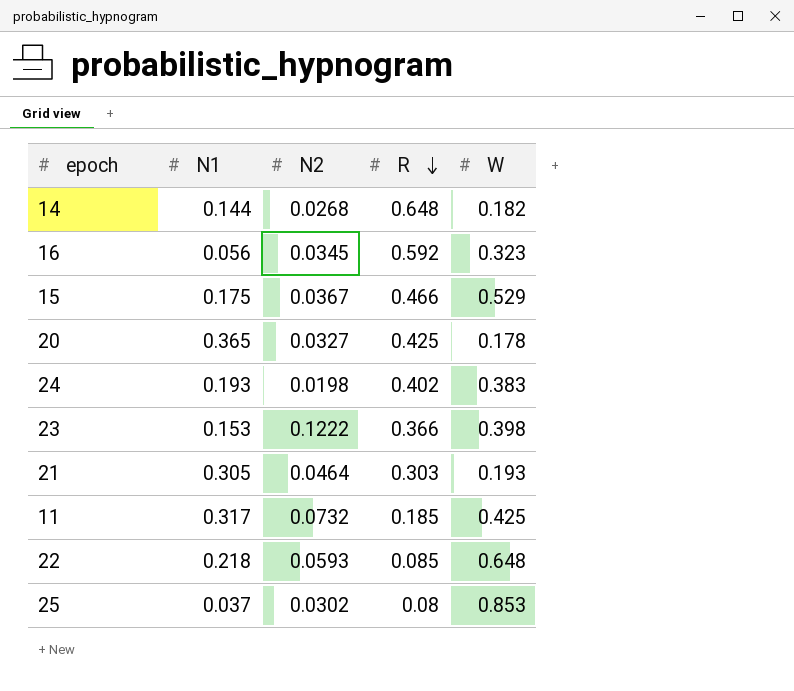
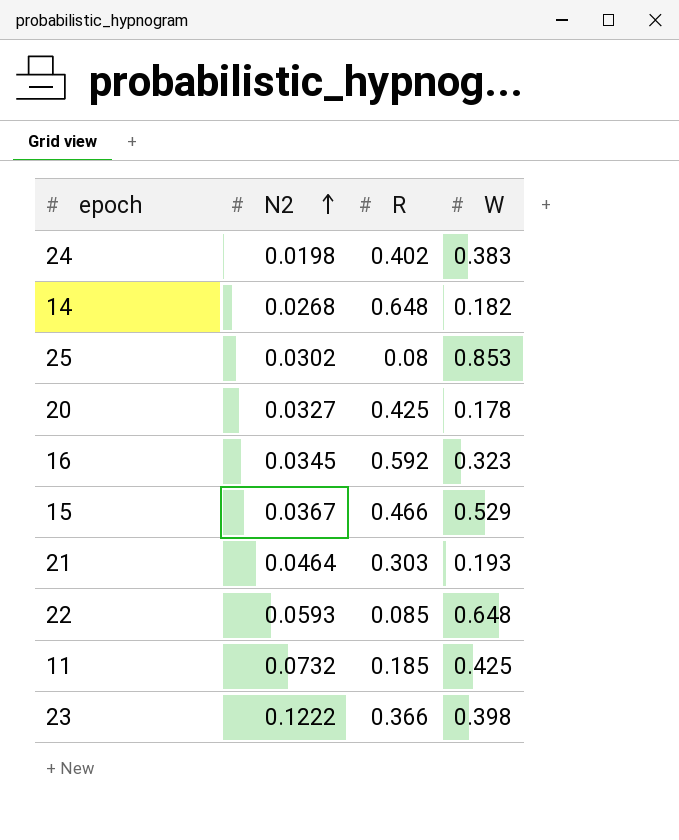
row order: R descending -> N2 ascending
column N1 | position: 2 -> none

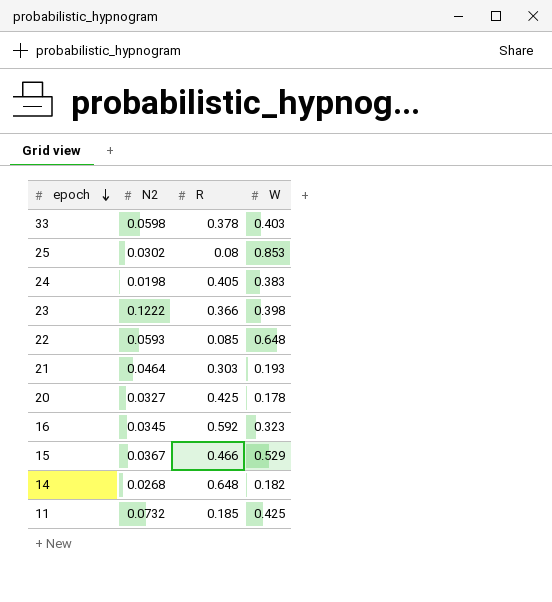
row order: N2 ascending -> epoch descending
row 33: none -> 0.0598 | 0.378 | 0.403
24 | R: 0.402 -> 0.405

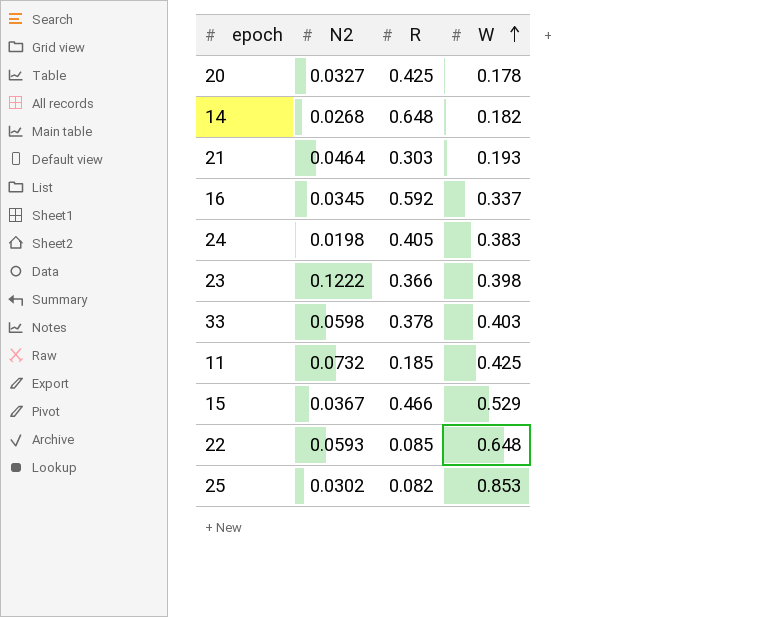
row order: epoch descending -> W ascending
16 | W: 0.323 -> 0.337
25 | R: 0.08 -> 0.082

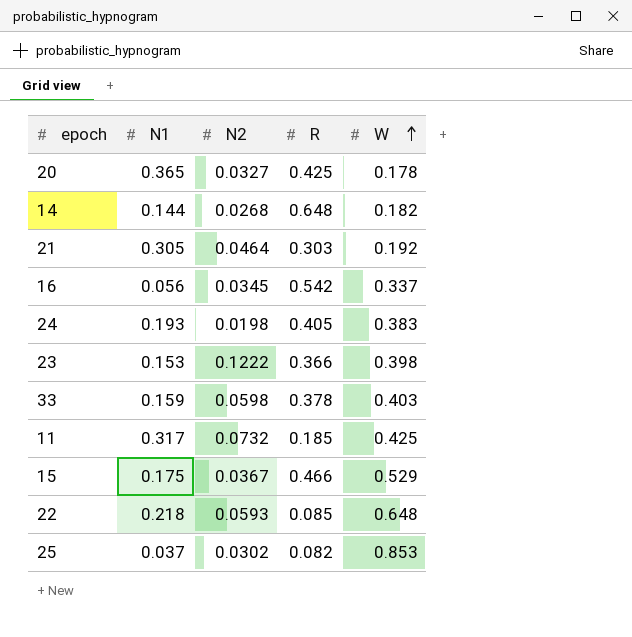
column N1 | position: none -> 2
21 | W: 0.193 -> 0.192
16 | R: 0.592 -> 0.542

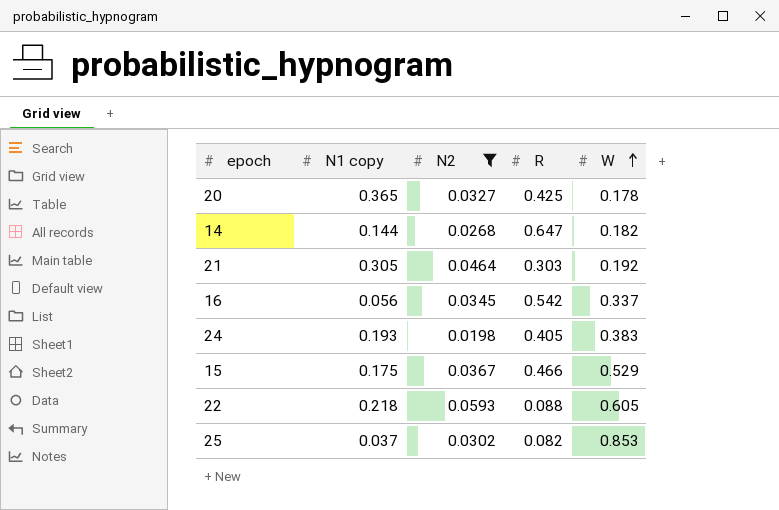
filter: none -> N2 <= 0.0593
column name: N1 -> N1 copy
14 | R: 0.648 -> 0.647
22 | R: 0.085 -> 0.088
22 | W: 0.648 -> 0.605

